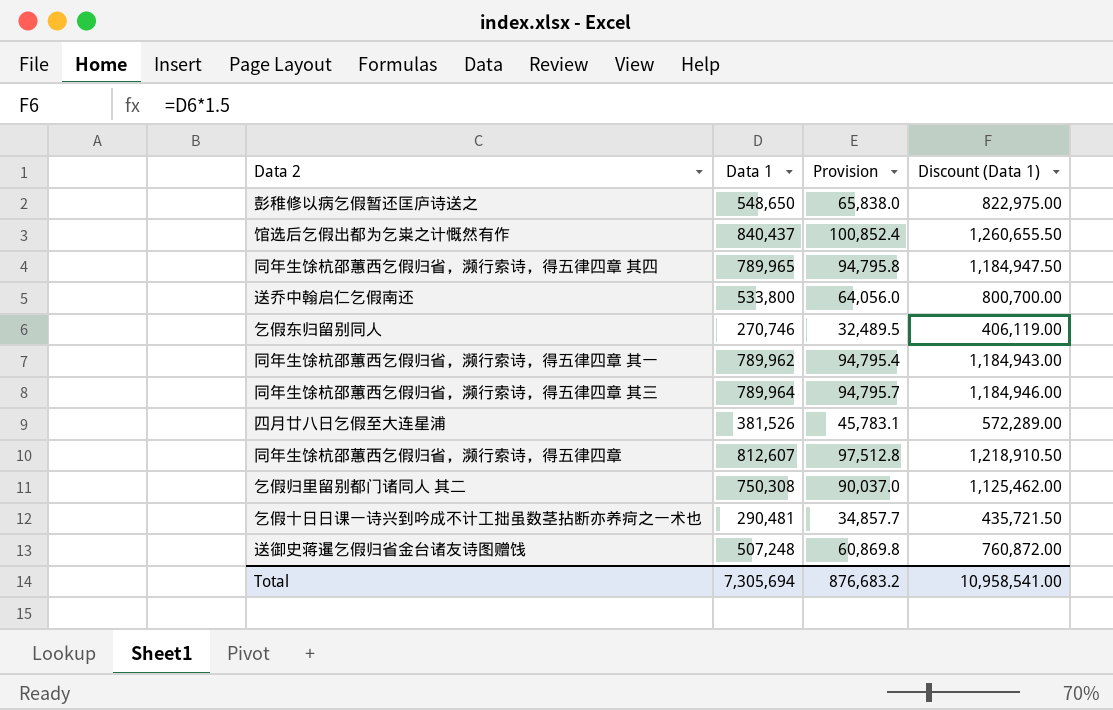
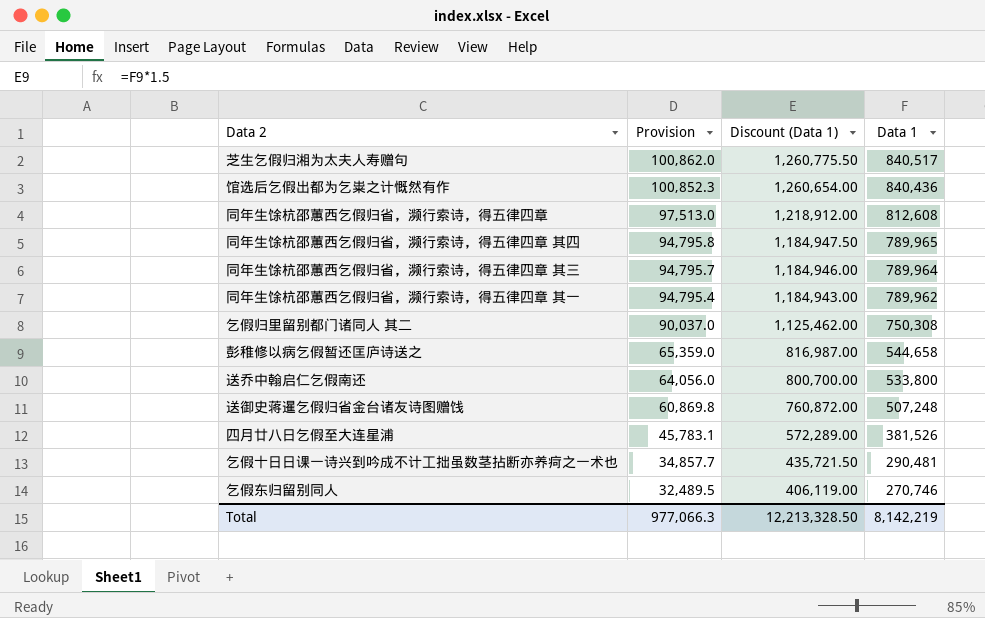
row order: none -> Provision descending
column Data 1 | position: 2 -> 4
row 芝生乞假归湘为太夫人寿赠句: none -> 100,862.0 | 1,260,775.50 | 840,517
馆选后乞假出都为乞粜之计慨然有作 | Provision: 100,852.4 -> 100,852.3
馆选后乞假出都为乞粜之计慨然有作 | Discount (Data 1): 1,260,655.50 -> 1,260,654.00
馆选后乞假出都为乞粜之计慨然有作 | Data 1: 840,437 -> 840,436
同年生馀杭邵蕙西乞假归省，濒行索诗，得五律四章 | Provision: 97,512.8 -> 97,513.0
同年生馀杭邵蕙西乞假归省，濒行索诗，得五律四章 | Discount (Data 1): 1,218,910.50 -> 1,218,912.00
同年生馀杭邵蕙西乞假归省，濒行索诗，得五律四章 | Data 1: 812,607 -> 812,608
彭稚修以病乞假暂还匡庐诗送之 | Provision: 65,838.0 -> 65,359.0
彭稚修以病乞假暂还匡庐诗送之 | Discount (Data 1): 822,975.00 -> 816,987.00
彭稚修以病乞假暂还匡庐诗送之 | Data 1: 548,650 -> 544,658
Total | Provision: 876,683.2 -> 977,066.3
Total | Discount (Data 1): 10,958,541.00 -> 12,213,328.50
Total | Data 1: 7,305,694 -> 8,142,219

